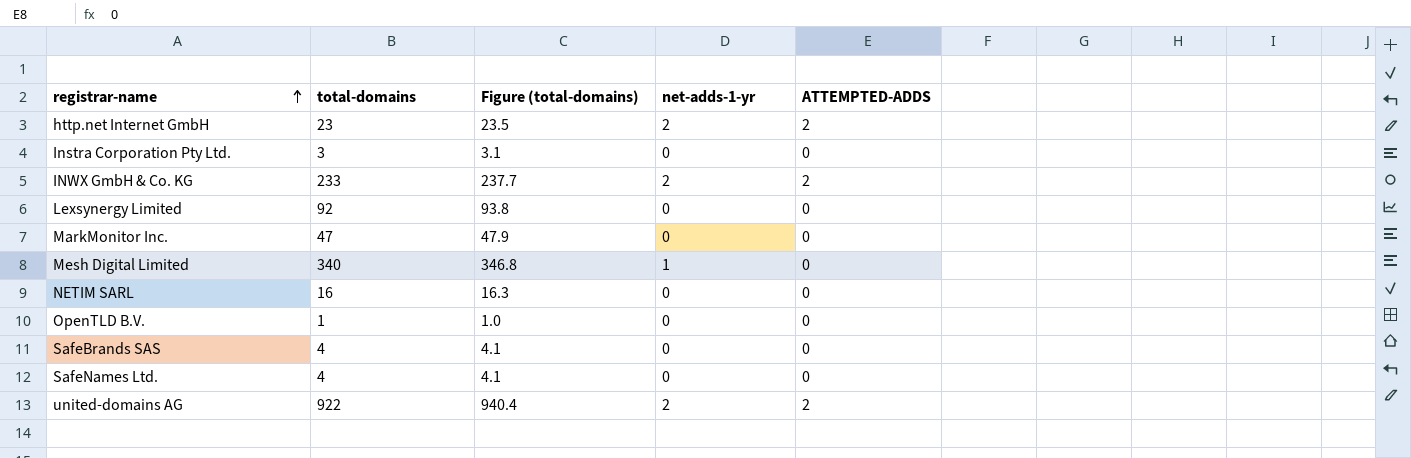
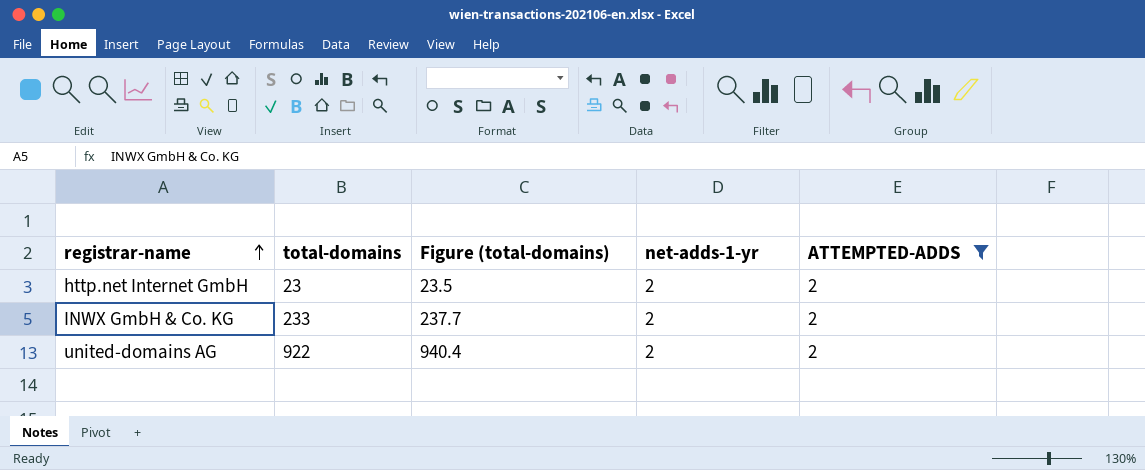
filter: none -> ATTEMPTED-ADDS = 2

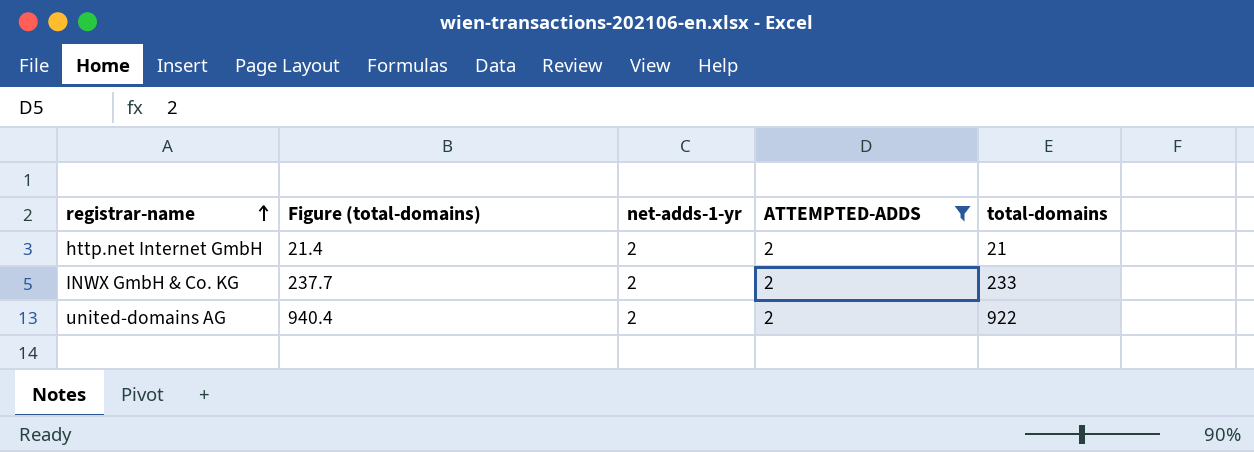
column total-domains | position: 2 -> 5
http.net Internet GmbH | Figure (total-domains): 23.5 -> 21.4
http.net Internet GmbH | total-domains: 23 -> 21

